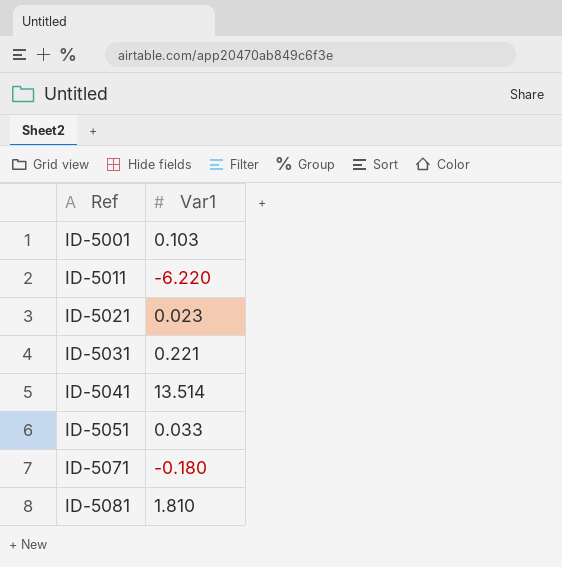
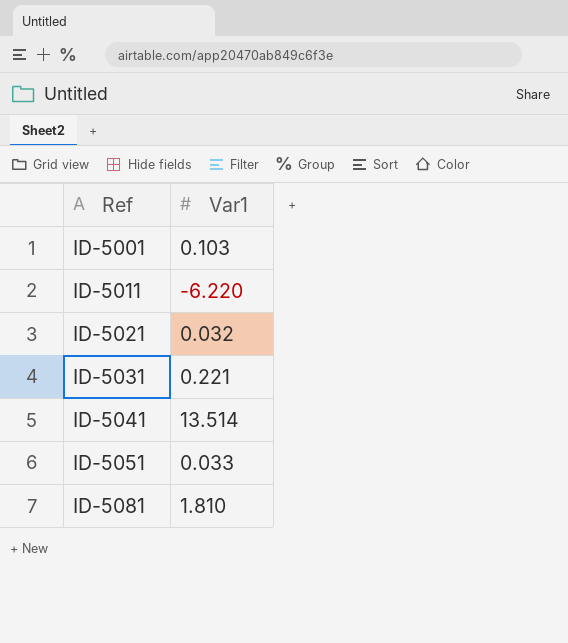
row ID-5071: -0.180 -> none
ID-5021 | Var1: 0.023 -> 0.032

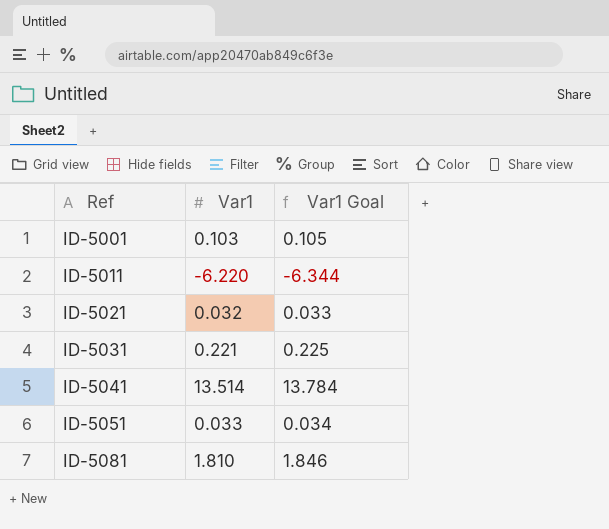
column Var1 Goal | formula: none -> [Var1] * 1.02

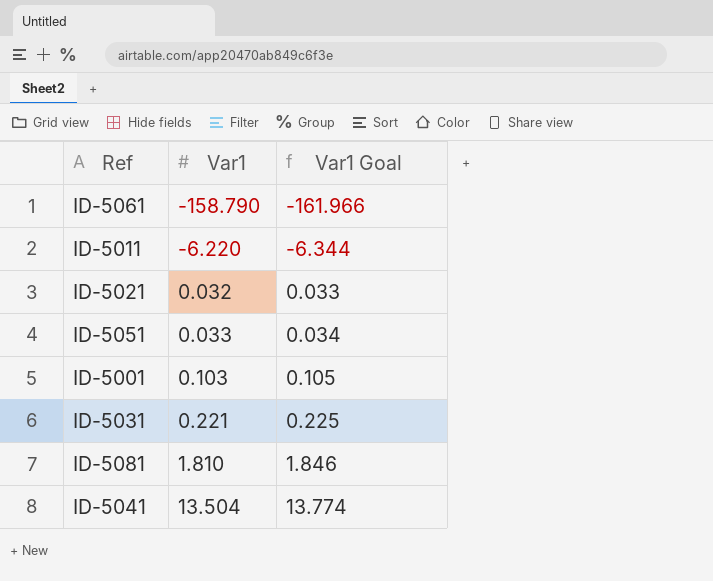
row order: Ref ascending -> Var1 ascending
row ID-5061: none -> -158.790 | -161.966
ID-5041 | Var1: 13.514 -> 13.504
ID-5041 | Var1 Goal: 13.784 -> 13.774

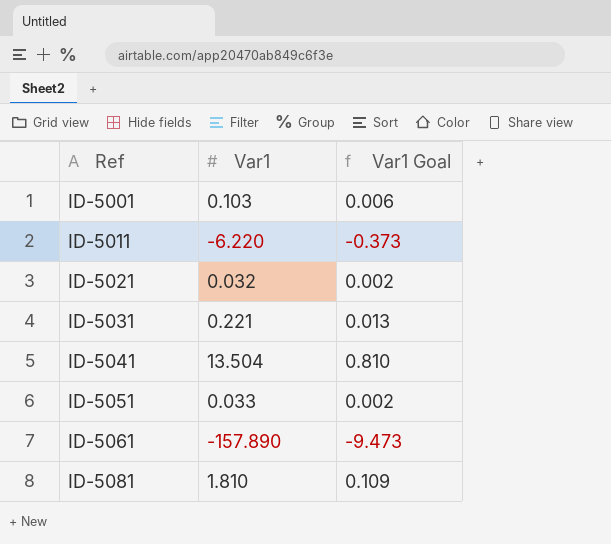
row order: Var1 ascending -> Ref ascending
column Var1 Goal | formula: [Var1] * 1.02 -> [Var1] * 0.06
ID-5061 | Var1: -158.790 -> -157.890

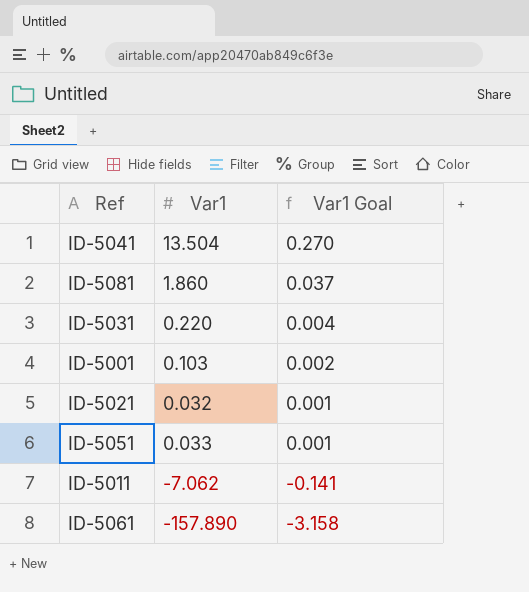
row order: Ref ascending -> Var1 Goal descending
column Var1 Goal | formula: [Var1] * 0.06 -> [Var1] * 0.02
ID-5081 | Var1: 1.810 -> 1.860
ID-5031 | Var1: 0.221 -> 0.220
ID-5011 | Var1: -6.220 -> -7.062

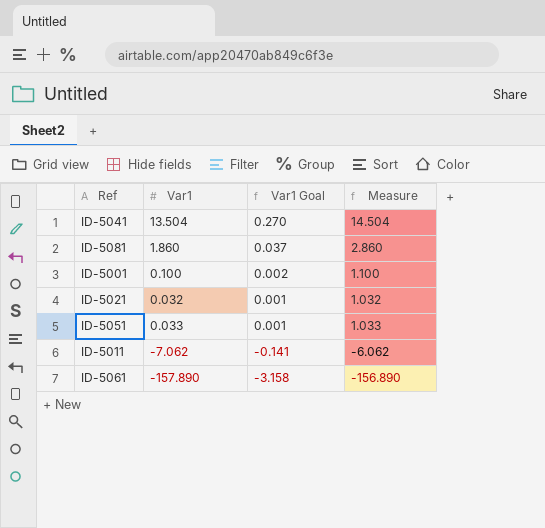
column Measure | formula: none -> [Var1] + 1
row ID-5031: 0.220 | 0.004 -> none
ID-5001 | Var1: 0.103 -> 0.100

